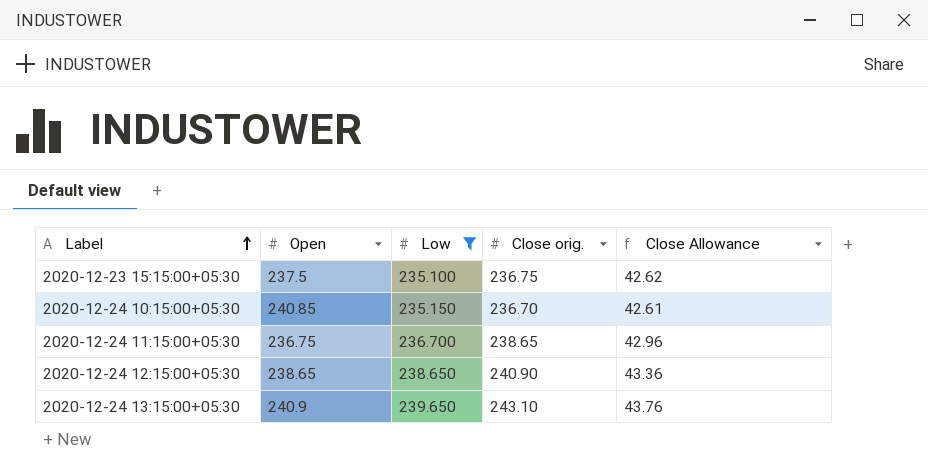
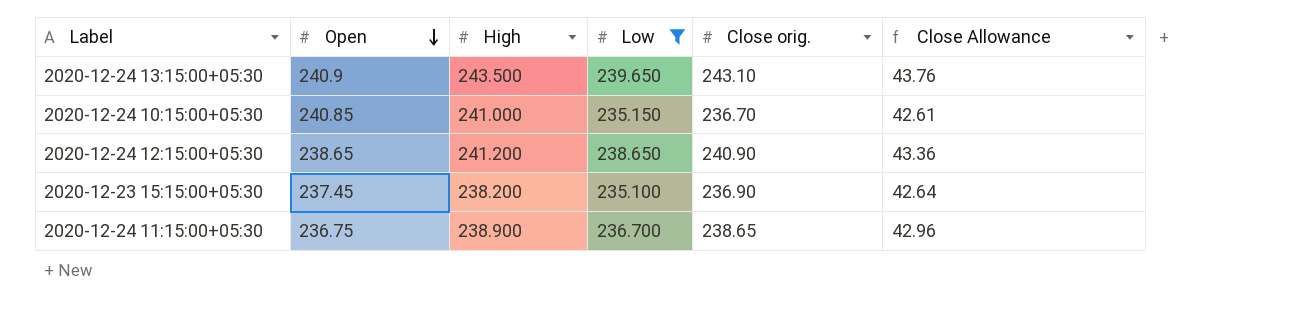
row order: Label ascending -> Open descending
column High | position: none -> 3
2020-12-23 15:15:00+05:30 | Open: 237.5 -> 237.45
2020-12-23 15:15:00+05:30 | Close orig.: 236.75 -> 236.90
2020-12-23 15:15:00+05:30 | Close Allowance: 42.62 -> 42.64

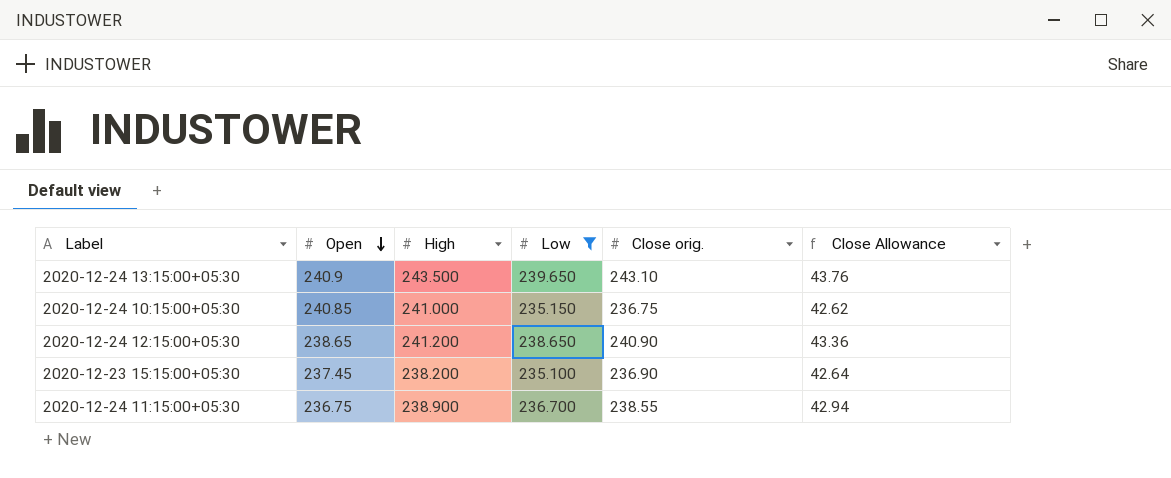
2020-12-24 10:15:00+05:30 | Close orig.: 236.70 -> 236.75
2020-12-24 10:15:00+05:30 | Close Allowance: 42.61 -> 42.62
2020-12-24 11:15:00+05:30 | Close orig.: 238.65 -> 238.55
2020-12-24 11:15:00+05:30 | Close Allowance: 42.96 -> 42.94

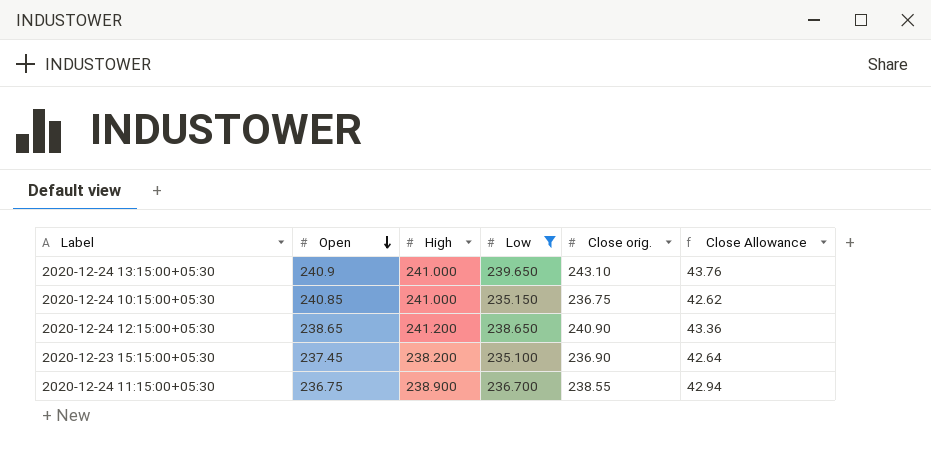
2020-12-24 13:15:00+05:30 | High: 243.500 -> 241.000

